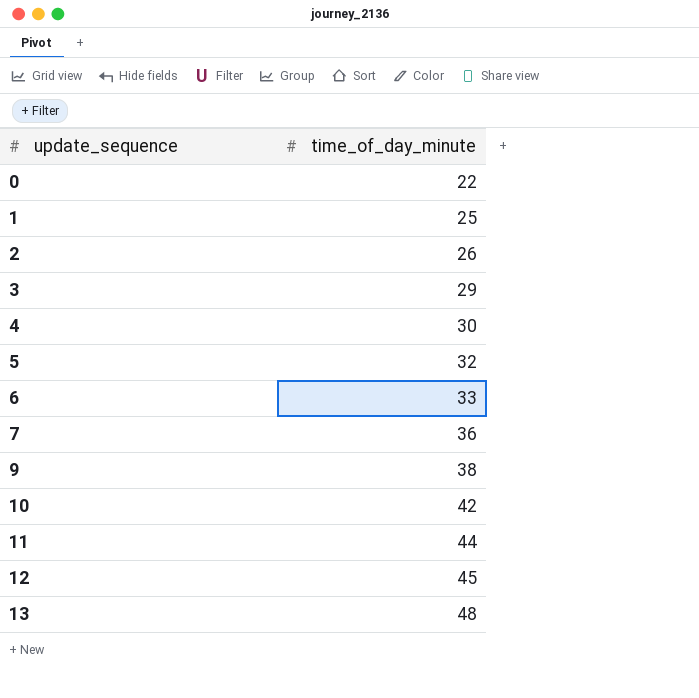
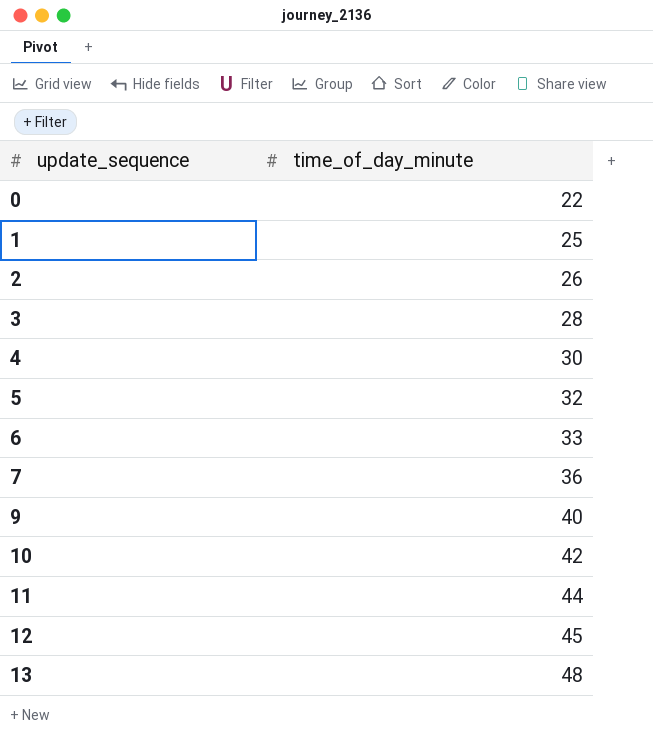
3 | time_of_day_minute: 29 -> 28
9 | time_of_day_minute: 38 -> 40

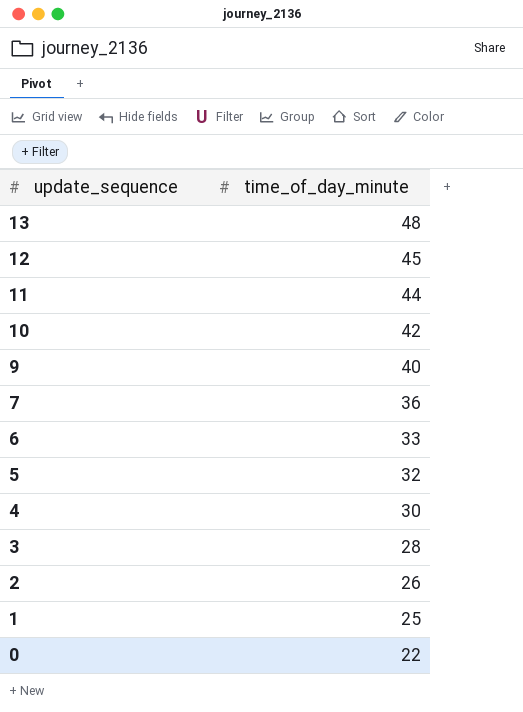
row order: update_sequence ascending -> update_sequence descending

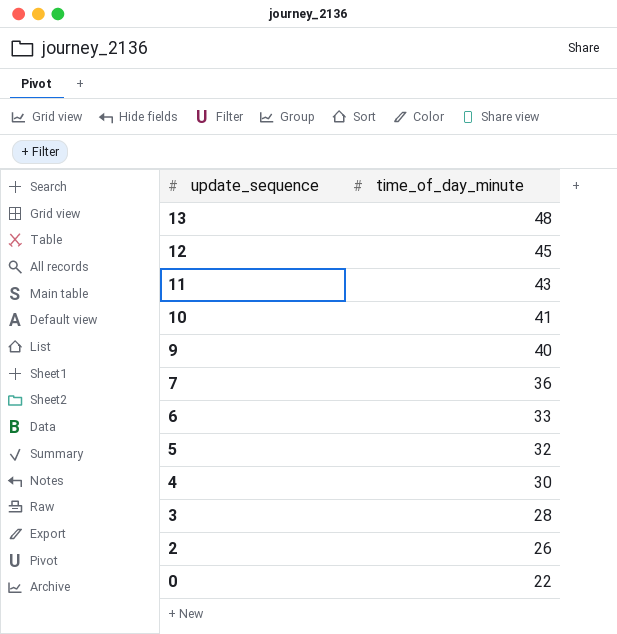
row 1: 25 -> none
11 | time_of_day_minute: 44 -> 43
10 | time_of_day_minute: 42 -> 41

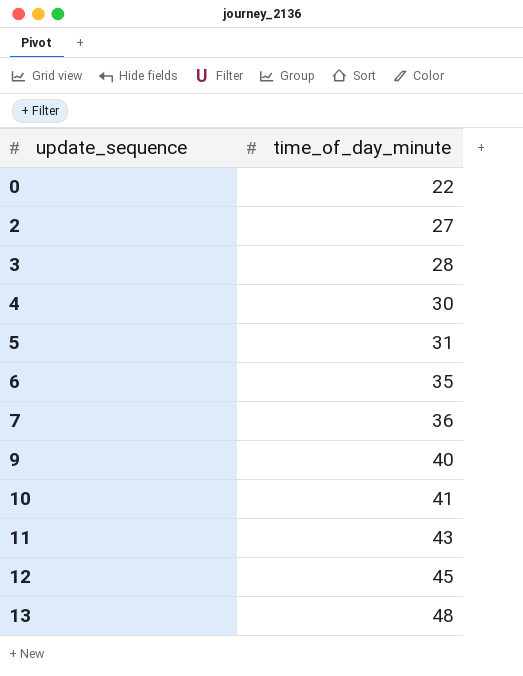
row order: update_sequence descending -> update_sequence ascending
2 | time_of_day_minute: 26 -> 27
5 | time_of_day_minute: 32 -> 31
6 | time_of_day_minute: 33 -> 35

